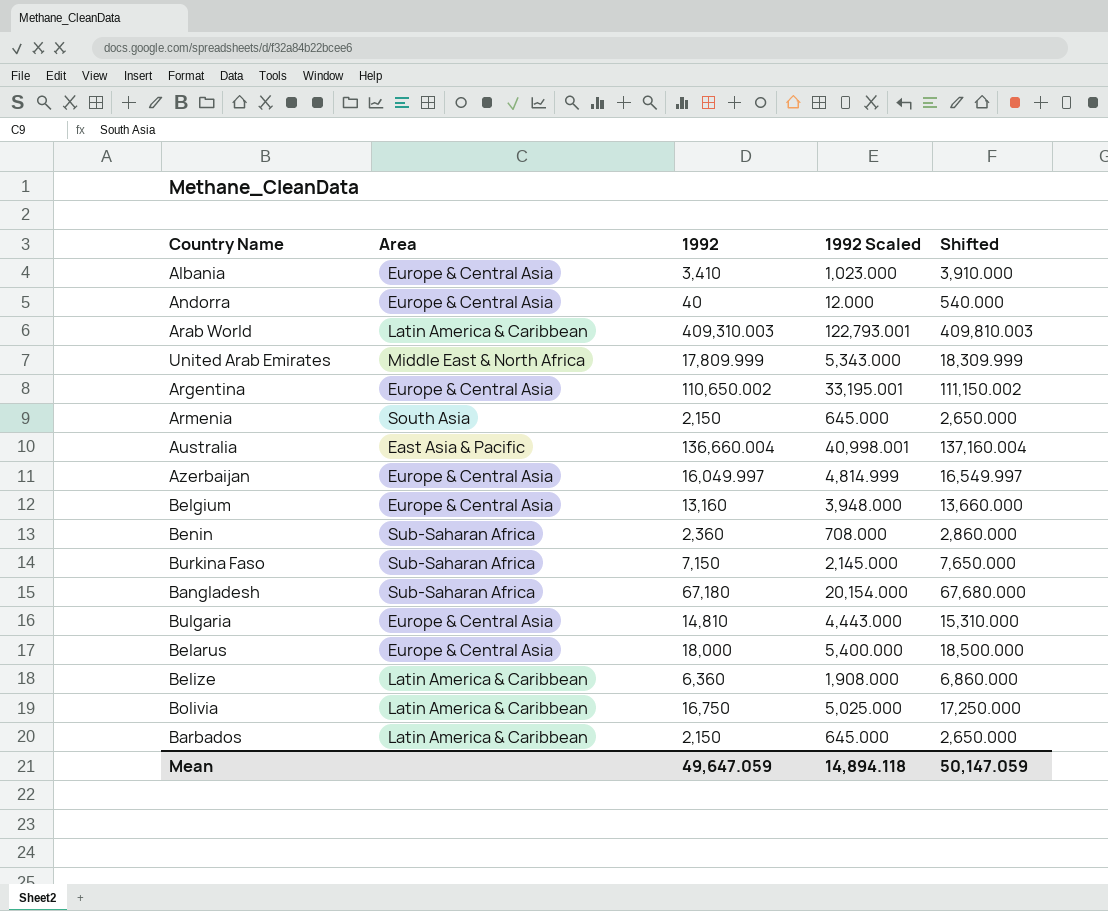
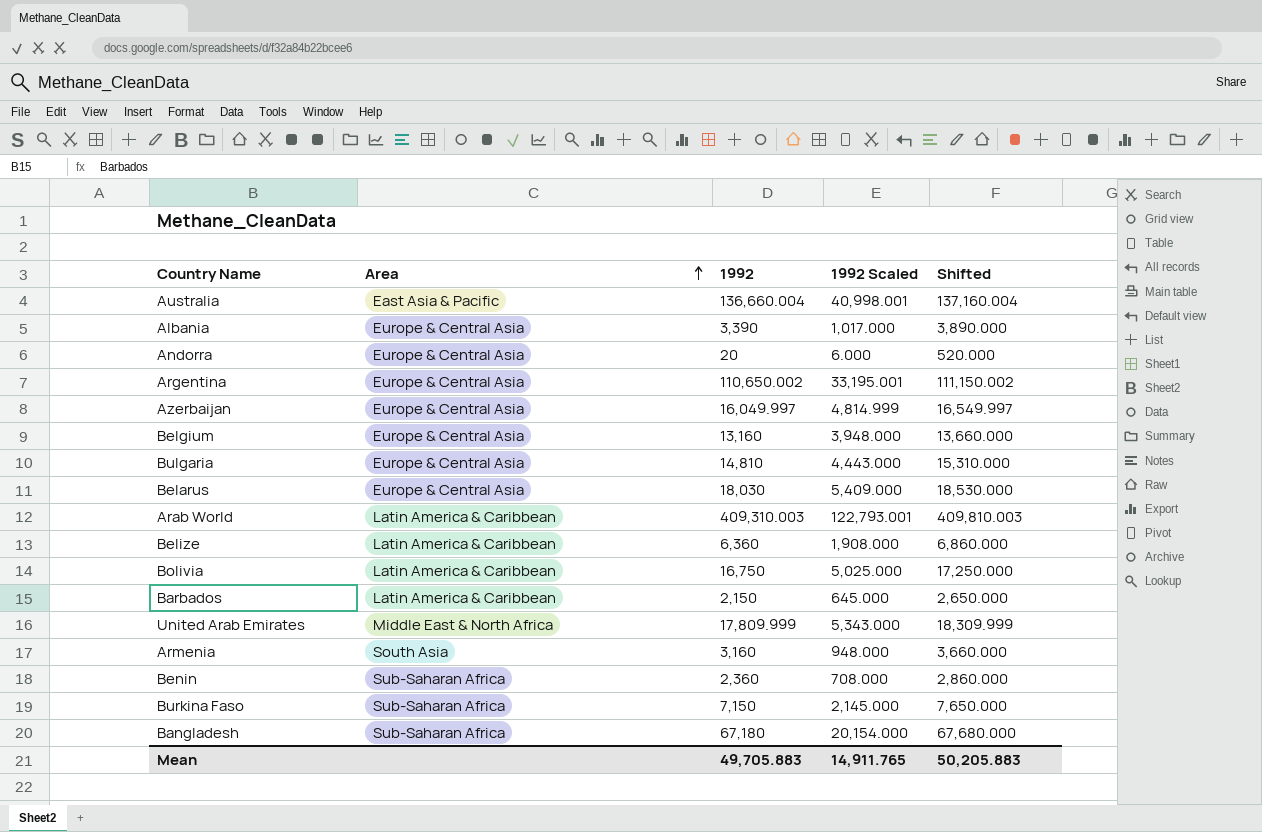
row order: none -> Area ascending
Albania | 1992: 3,410 -> 3,390
Albania | 1992 Scaled: 1,023.000 -> 1,017.000
Albania | Shifted: 3,910.000 -> 3,890.000
Andorra | 1992: 40 -> 20
Andorra | 1992 Scaled: 12.000 -> 6.000
Andorra | Shifted: 540.000 -> 520.000
Belarus | 1992: 18,000 -> 18,030
Belarus | 1992 Scaled: 5,400.000 -> 5,409.000
Belarus | Shifted: 18,500.000 -> 18,530.000
Armenia | 1992: 2,150 -> 3,160
Armenia | 1992 Scaled: 645.000 -> 948.000
Armenia | Shifted: 2,650.000 -> 3,660.000
Mean | 1992: 49,647.059 -> 49,705.883
Mean | 1992 Scaled: 14,894.118 -> 14,911.765
Mean | Shifted: 50,147.059 -> 50,205.883

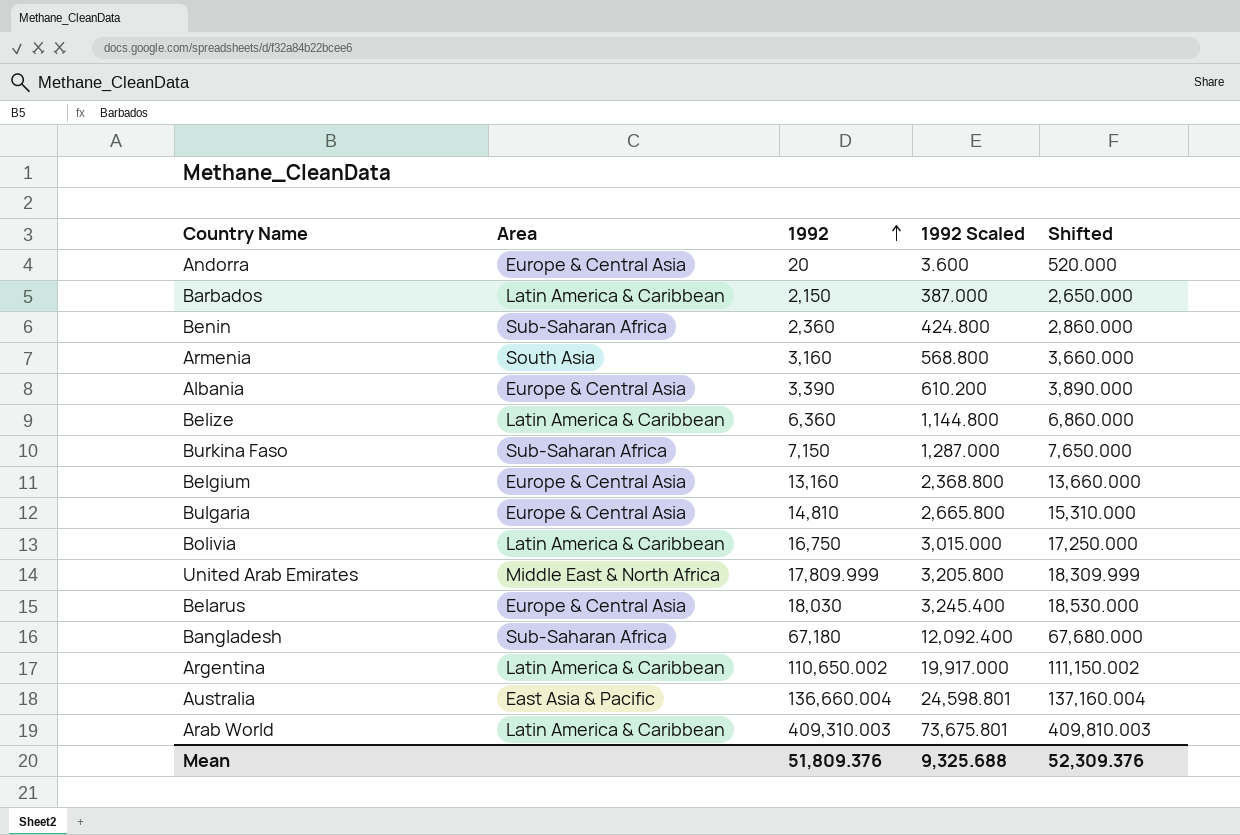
row order: Area ascending -> 1992 ascending
column 1992 Scaled | formula: [1992] * 0.3 -> [1992] * 0.18
row Azerbaijan: Europe & Central Asia | 16,049.997 | 4,814.999 | 16,549.997 -> none
Argentina | Area: Europe & Central Asia -> Latin America & Caribbean
Mean | 1992: 49,705.883 -> 51,809.376
Mean | 1992 Scaled: 14,911.765 -> 9,325.688
Mean | Shifted: 50,205.883 -> 52,309.376

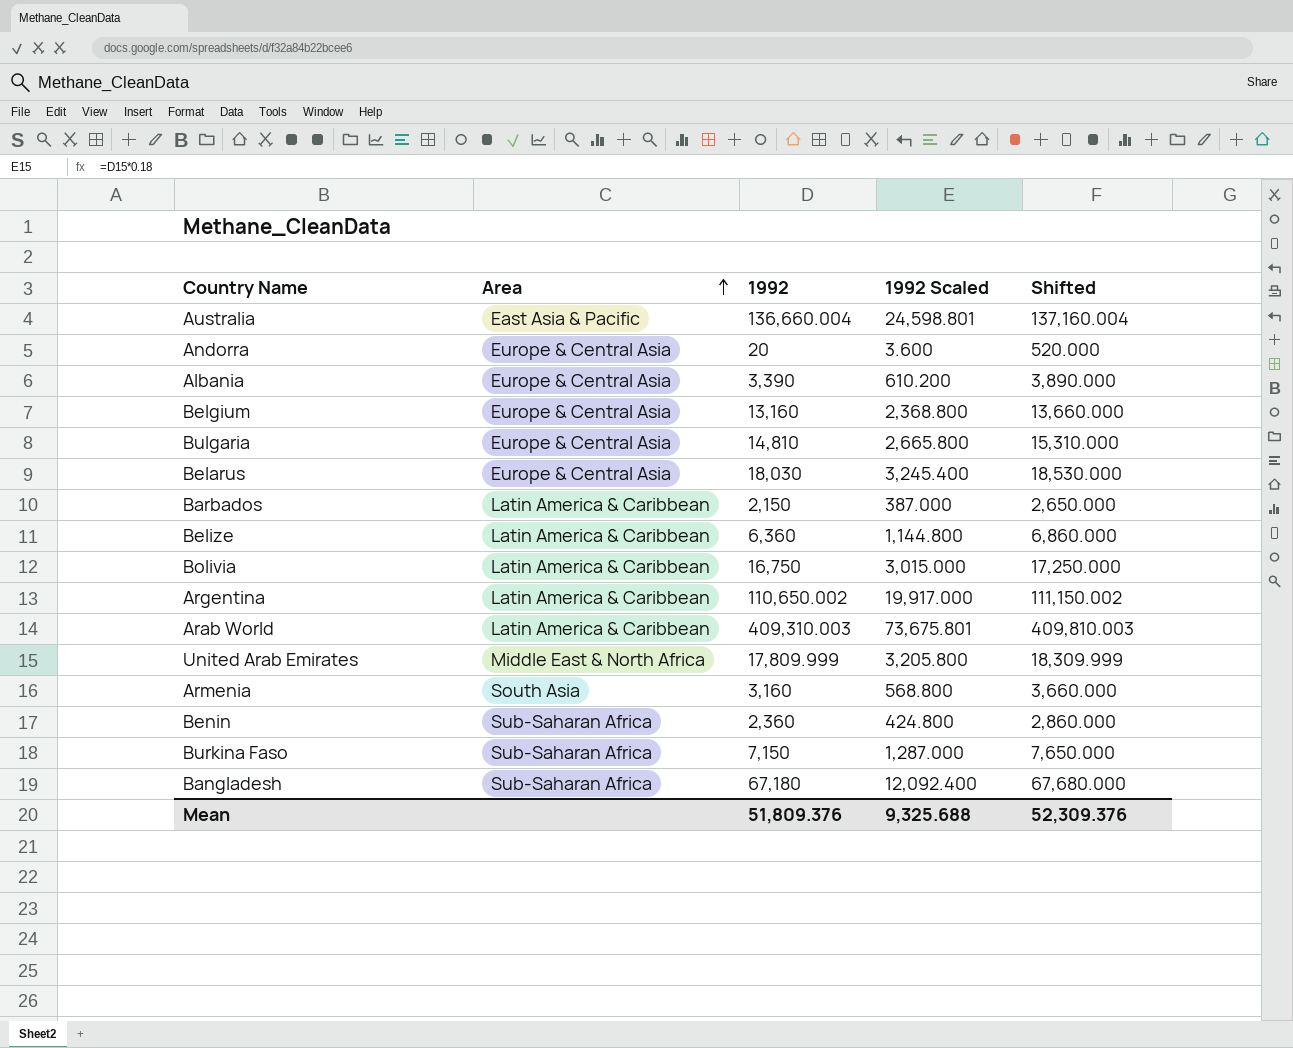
row order: 1992 ascending -> Area ascending

